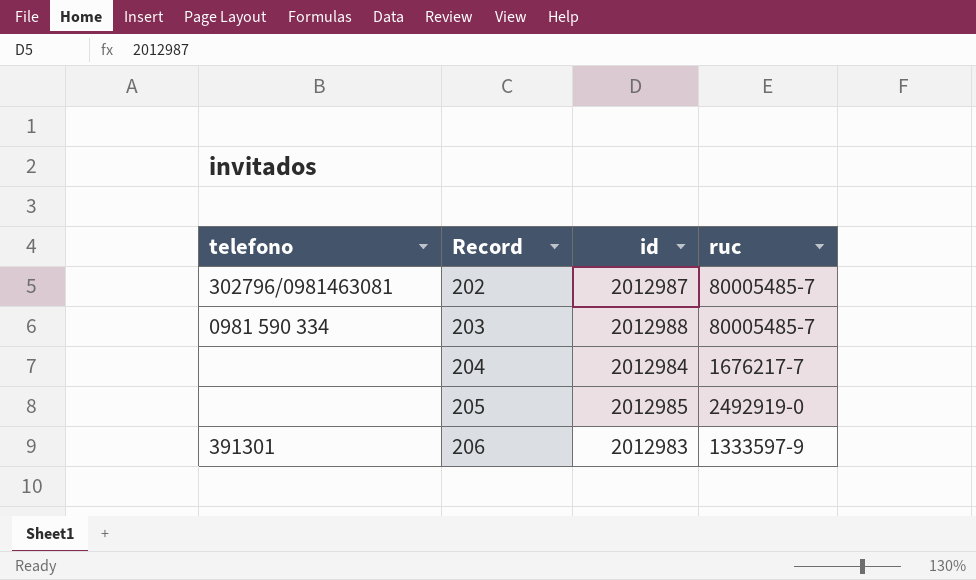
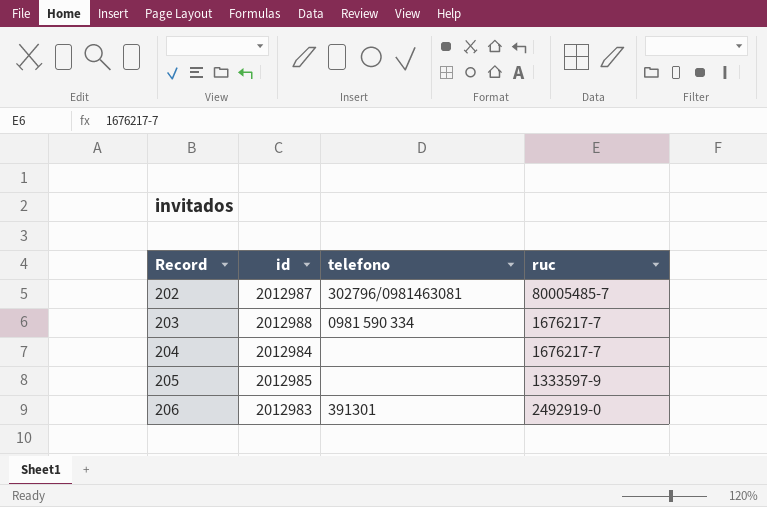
column telefono | position: 1 -> 3
203 | ruc: 80005485-7 -> 1676217-7
205 | ruc: 2492919-0 -> 1333597-9
206 | ruc: 1333597-9 -> 2492919-0

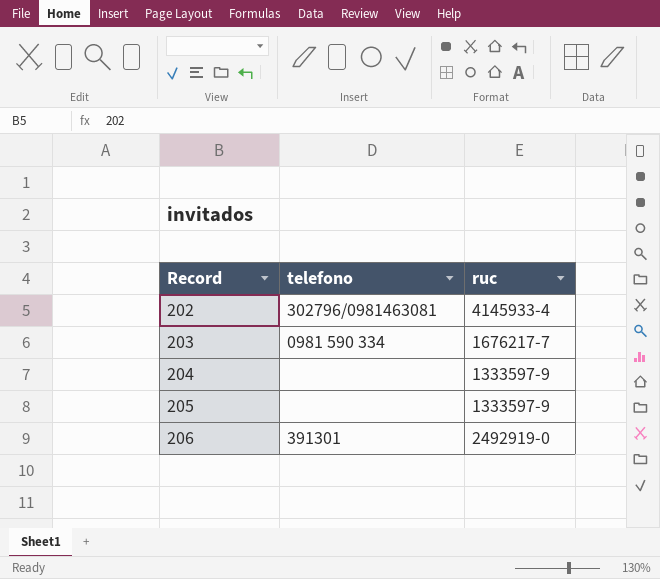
column id | position: 2 -> none
202 | ruc: 80005485-7 -> 4145933-4
204 | ruc: 1676217-7 -> 1333597-9

